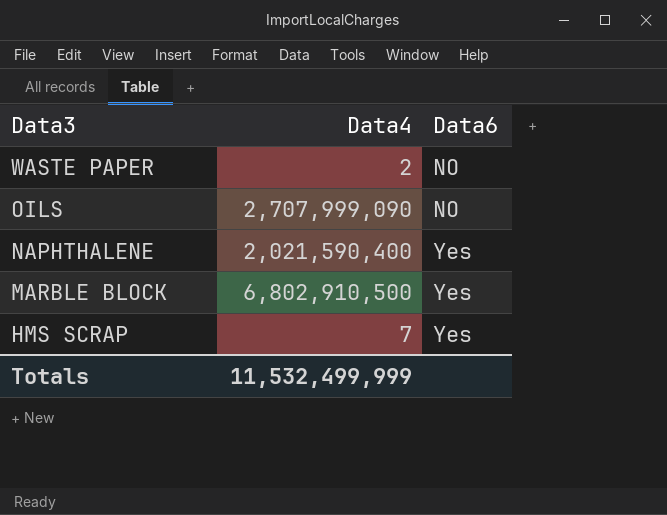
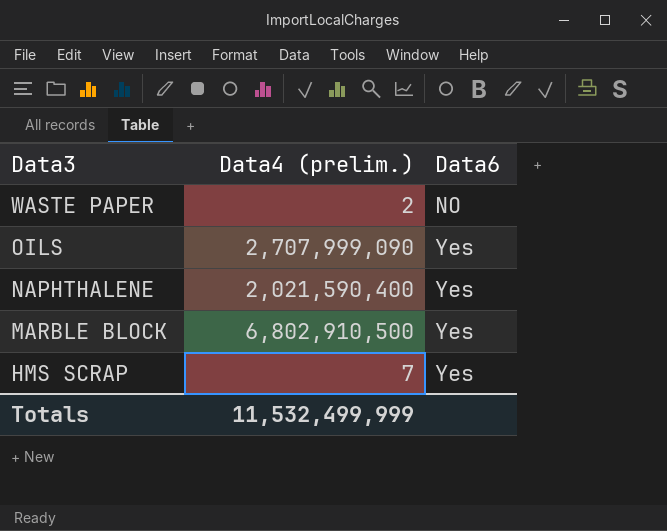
column name: Data4 -> Data4 (prelim.)
OILS | Data6: NO -> Yes

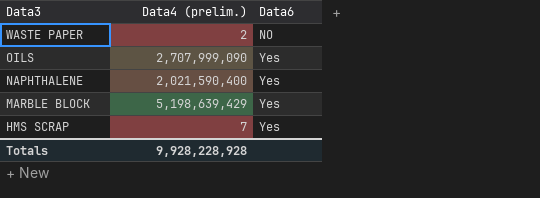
MARBLE BLOCK | Data4 (prelim.): 6,802,910,500 -> 5,198,639,429
Totals | Data4 (prelim.): 11,532,499,999 -> 9,928,228,928

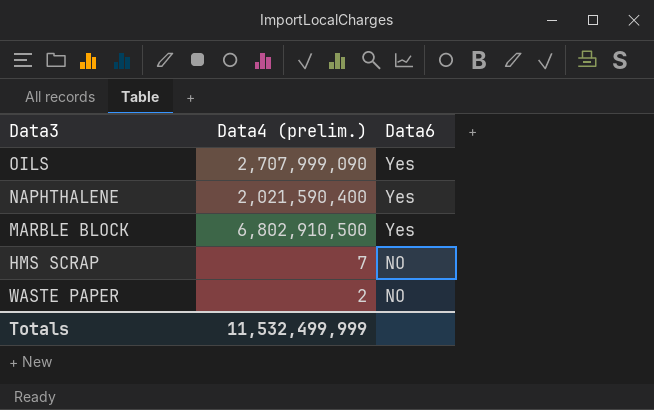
row order: Data3 descending -> Data6 descending
MARBLE BLOCK | Data4 (prelim.): 5,198,639,429 -> 6,802,910,500
HMS SCRAP | Data6: Yes -> NO
Totals | Data4 (prelim.): 9,928,228,928 -> 11,532,499,999

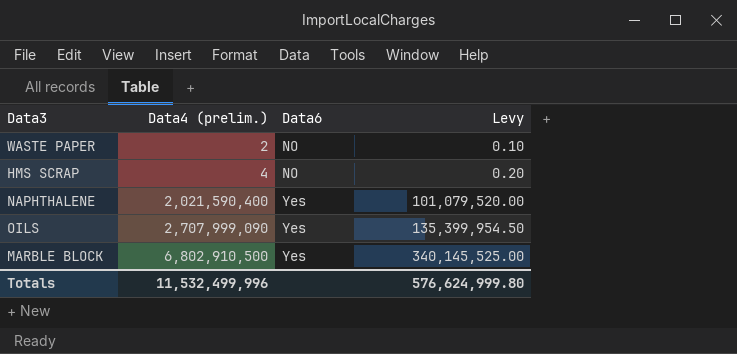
row order: Data6 descending -> Data4 (prelim.) ascending
column Levy | formula: none -> [Data4 (prelim.)] * 0.05
HMS SCRAP | Data4 (prelim.): 7 -> 4
Totals | Data4 (prelim.): 11,532,499,999 -> 11,532,499,996

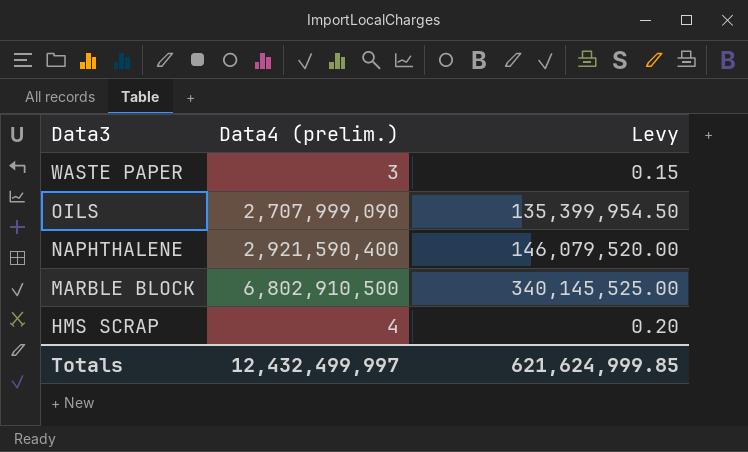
row order: Data4 (prelim.) ascending -> Data3 descending
column Data6 | position: 3 -> none
WASTE PAPER | Data4 (prelim.): 2 -> 3
WASTE PAPER | Levy: 0.10 -> 0.15
NAPHTHALENE | Data4 (prelim.): 2,021,590,400 -> 2,921,590,400
NAPHTHALENE | Levy: 101,079,520.00 -> 146,079,520.00
Totals | Data4 (prelim.): 11,532,499,996 -> 12,432,499,997
Totals | Levy: 576,624,999.80 -> 621,624,999.85

